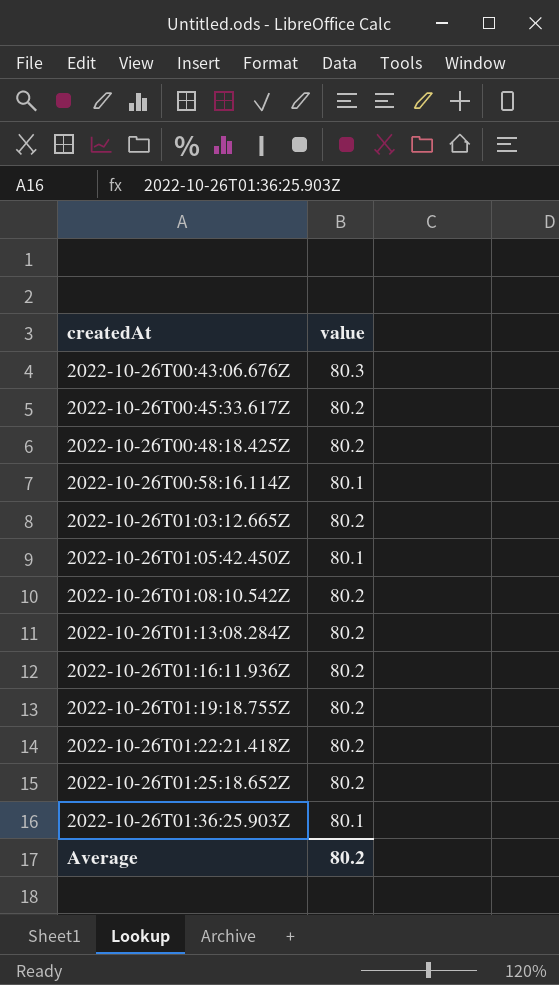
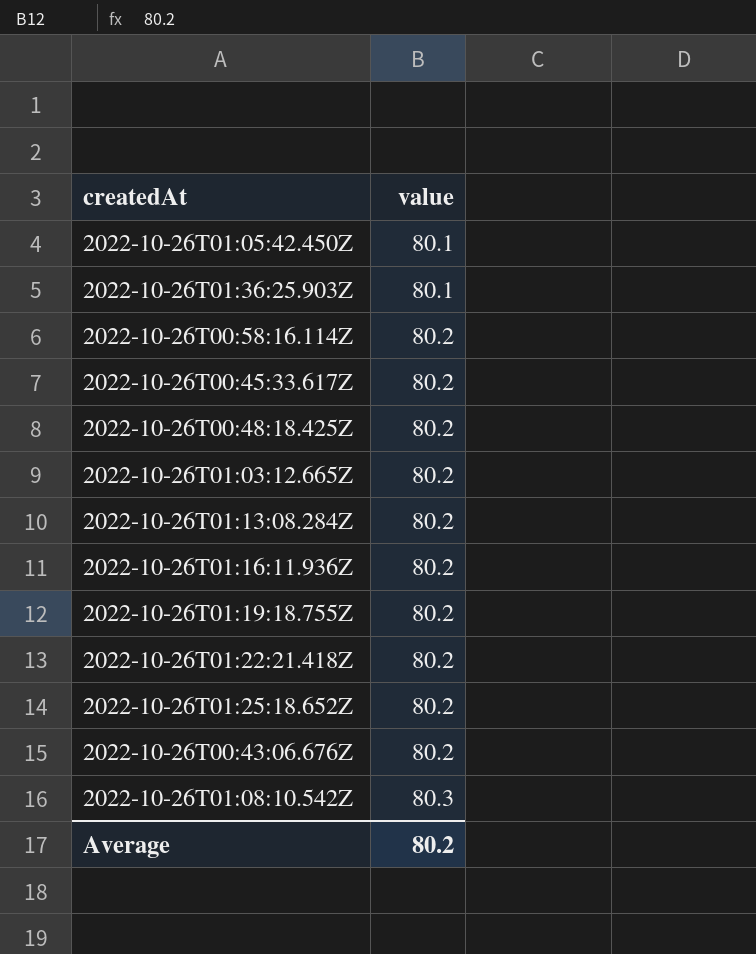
row order: createdAt ascending -> value ascending
2022-10-26T00:58:16.114Z | value: 80.1 -> 80.2
2022-10-26T00:43:06.676Z | value: 80.3 -> 80.2
2022-10-26T01:08:10.542Z | value: 80.2 -> 80.3

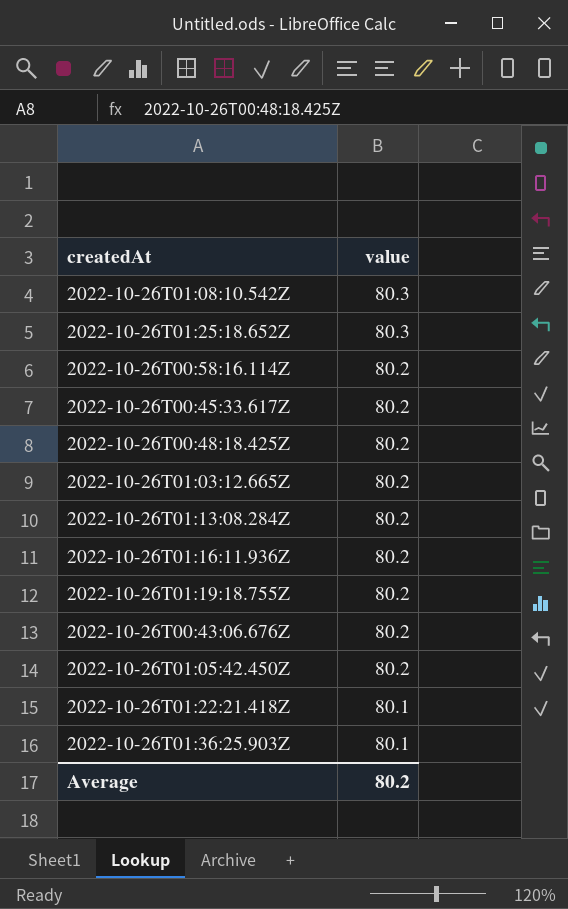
row order: value ascending -> value descending
2022-10-26T01:25:18.652Z | value: 80.2 -> 80.3
2022-10-26T01:05:42.450Z | value: 80.1 -> 80.2
2022-10-26T01:22:21.418Z | value: 80.2 -> 80.1

